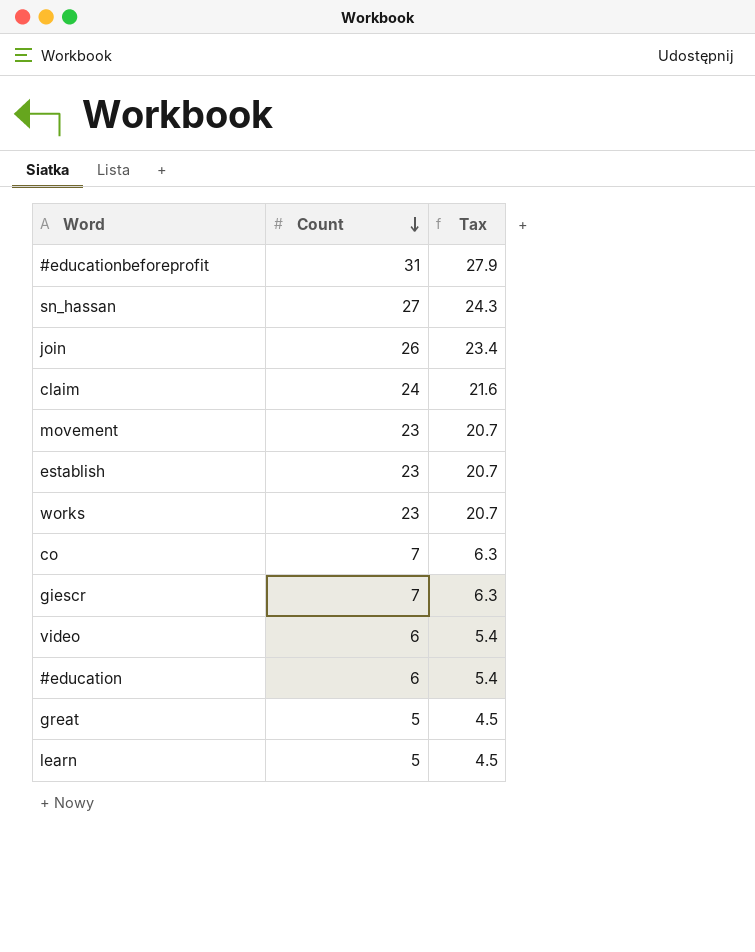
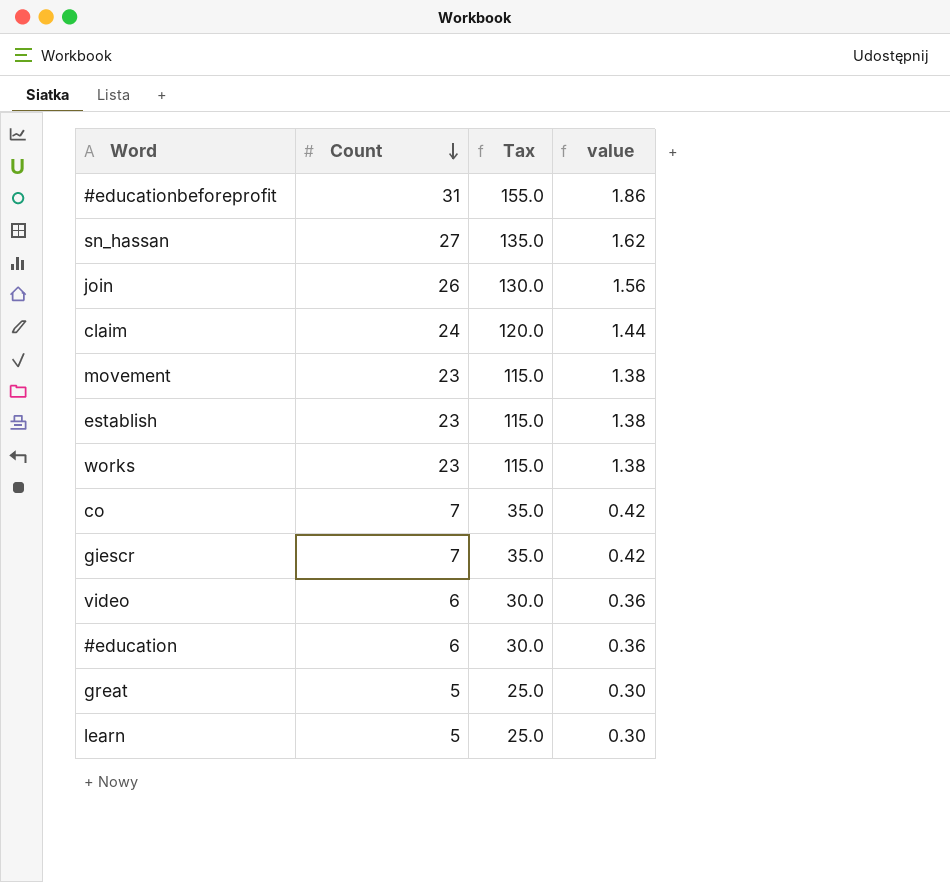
column Tax | formula: [Count] * 0.9 -> [Count] * 5
column value | formula: none -> [Count] * 0.06

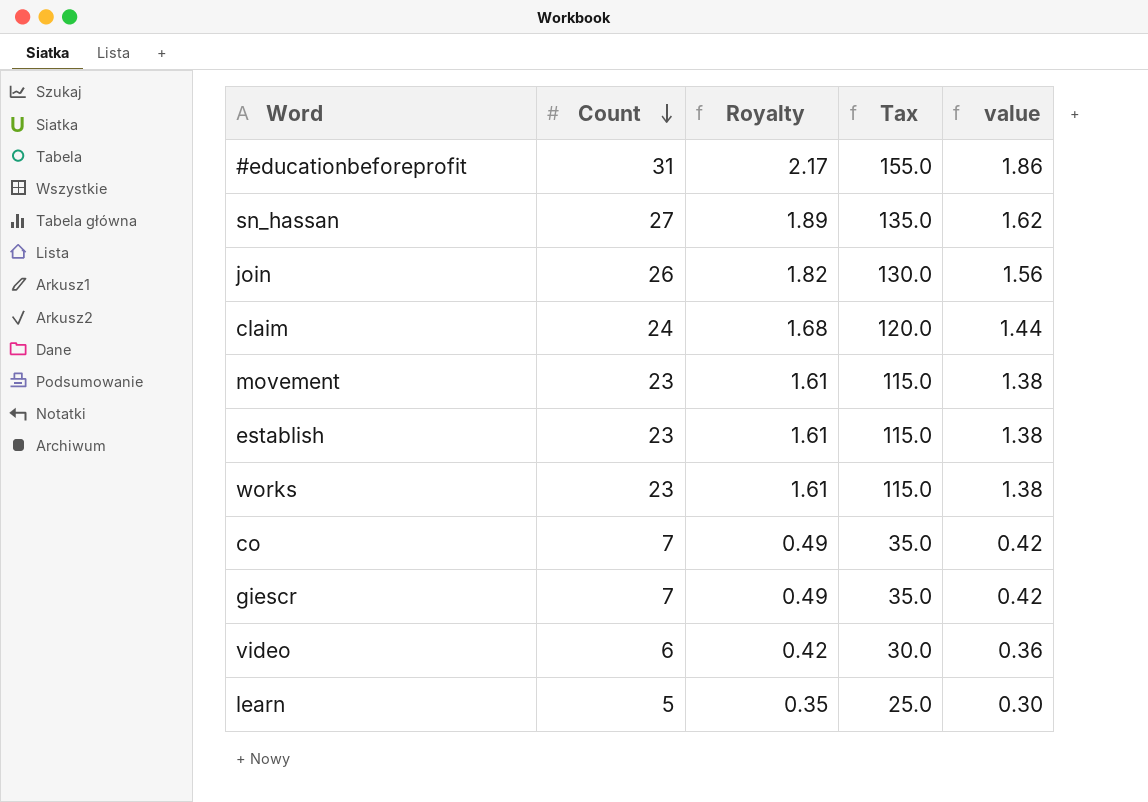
column Royalty | formula: none -> [Count] * 0.07
row #education: 6 | 30.0 | 0.36 -> none
row great: 5 | 25.0 | 0.30 -> none

